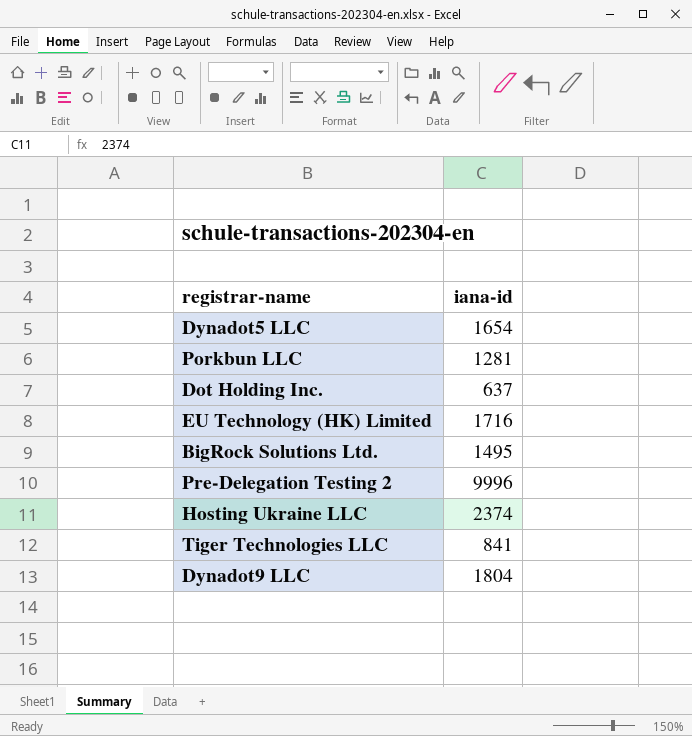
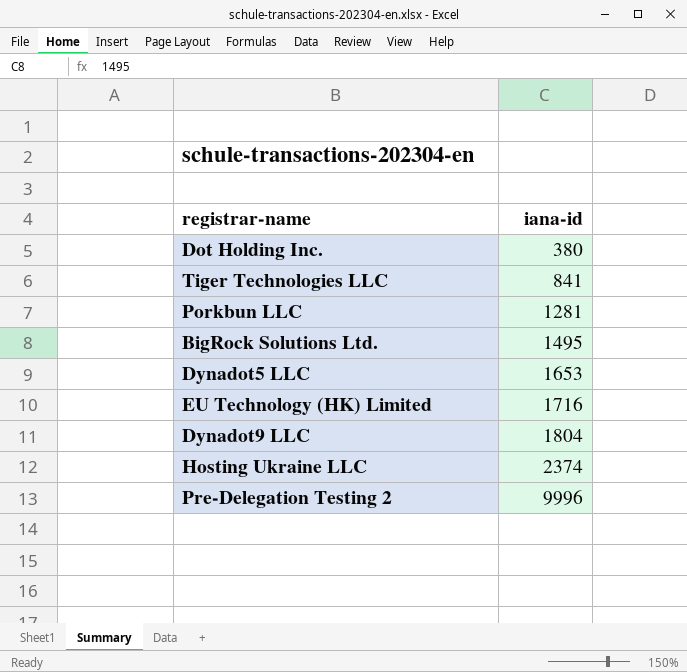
row order: none -> iana-id ascending
Dot Holding Inc. | iana-id: 637 -> 380
Dynadot5 LLC | iana-id: 1654 -> 1653

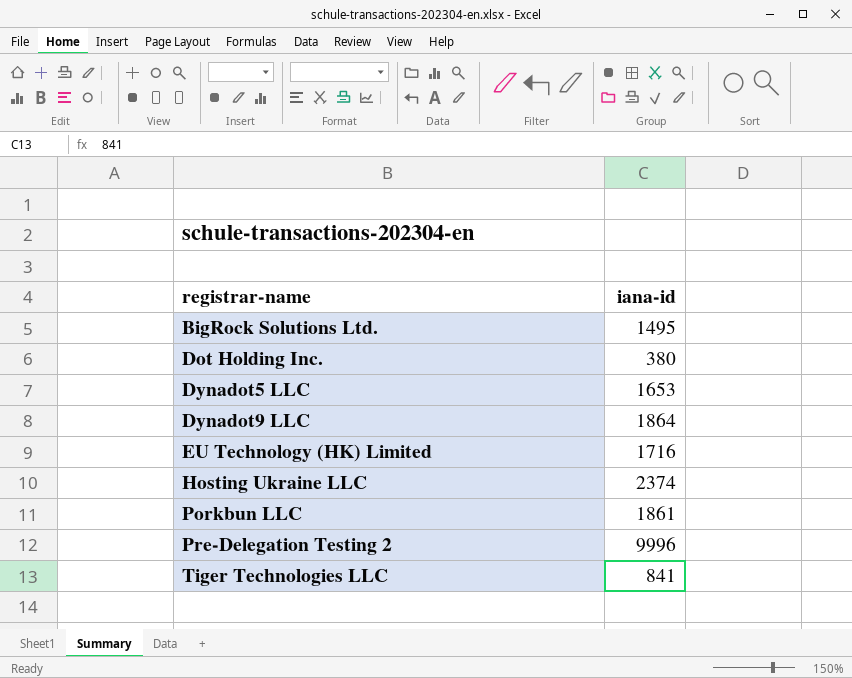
row order: iana-id ascending -> registrar-name ascending
Dynadot9 LLC | iana-id: 1804 -> 1864
Porkbun LLC | iana-id: 1281 -> 1861

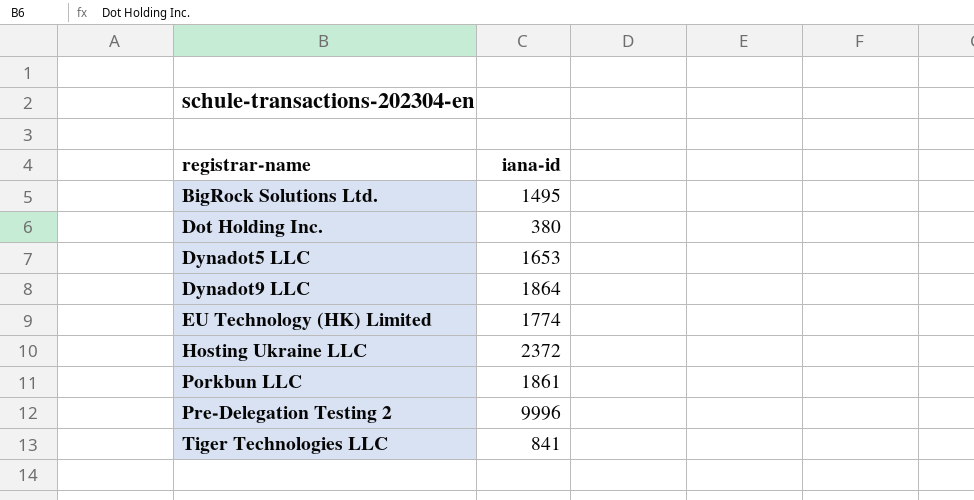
EU Technology (HK) Limited | iana-id: 1716 -> 1774
Hosting Ukraine LLC | iana-id: 2374 -> 2372

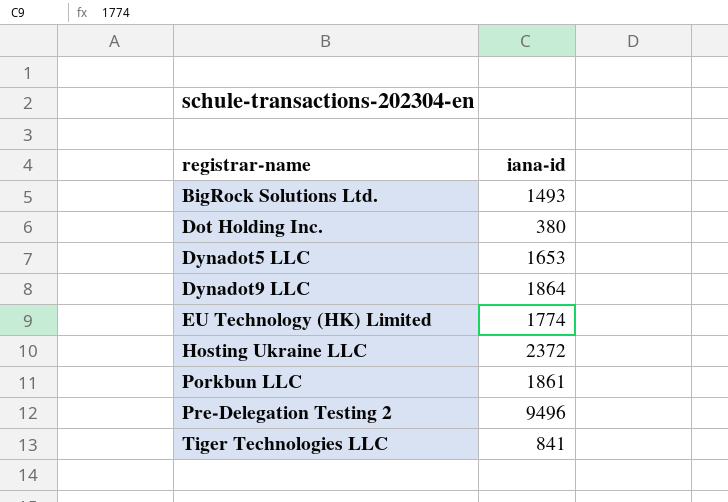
BigRock Solutions Ltd. | iana-id: 1495 -> 1493
Pre-Delegation Testing 2 | iana-id: 9996 -> 9496

